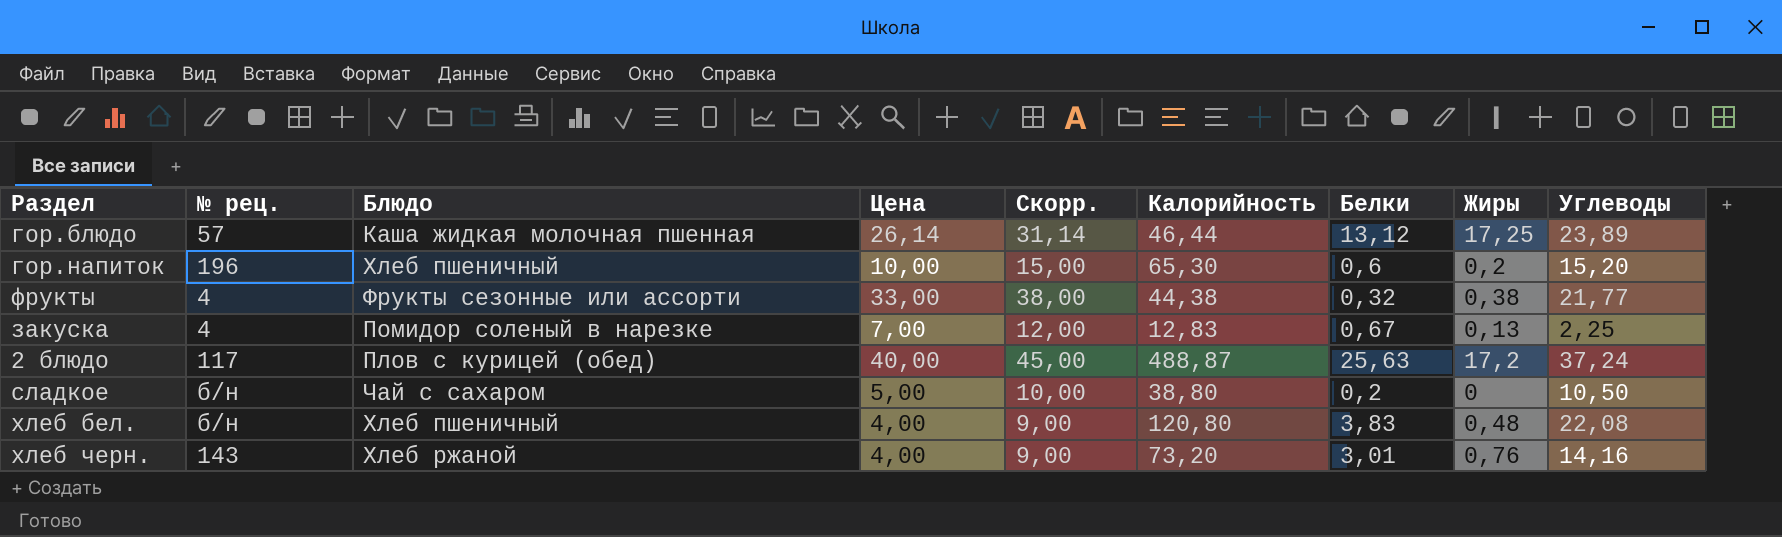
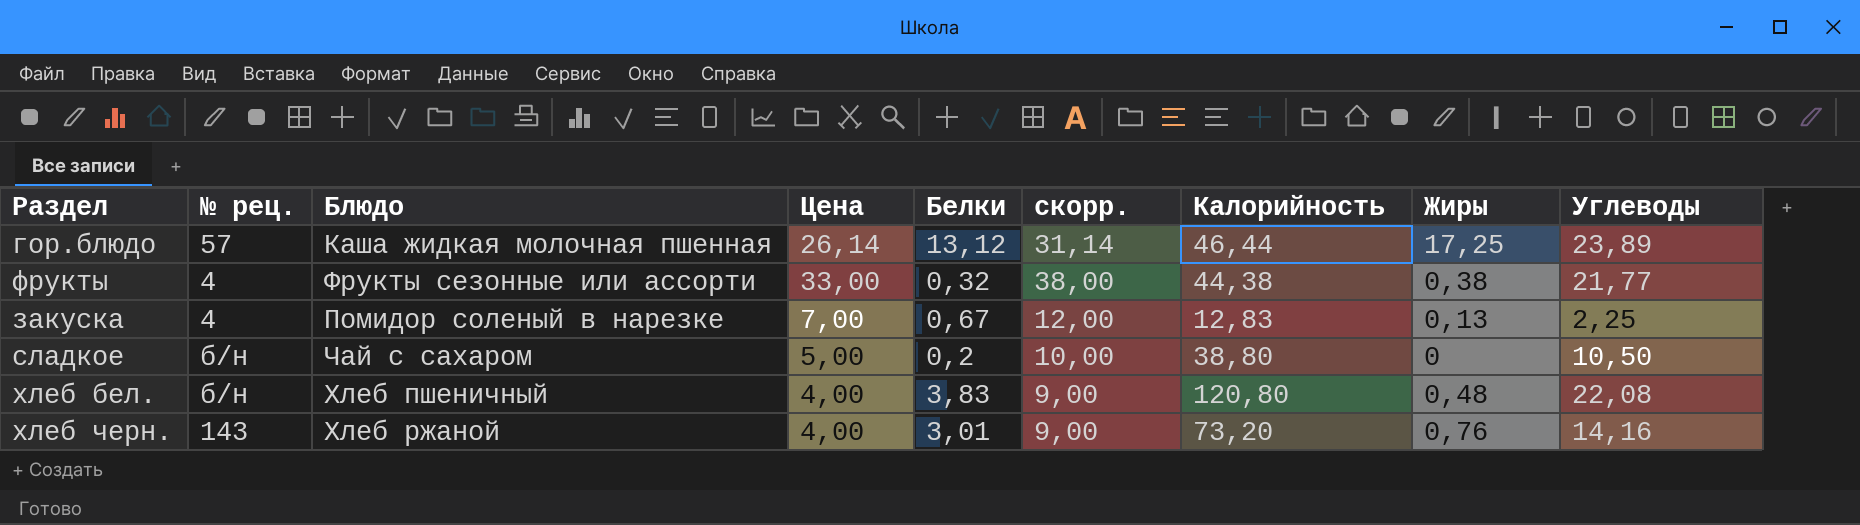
column Белки | position: 7 -> 5
column name: Скорр. -> скорр.
row гор.напиток: 196 | Хлеб пшеничный | 10,00 | 15,00 | 65,30 | 0,6 | 0,2 | 15,20 -> none
row 2 блюдо: 117 | Плов с курицей (обед) | 40,00 | 45,00 | 488,87 | 25,63 | 17,2 | 37,24 -> none

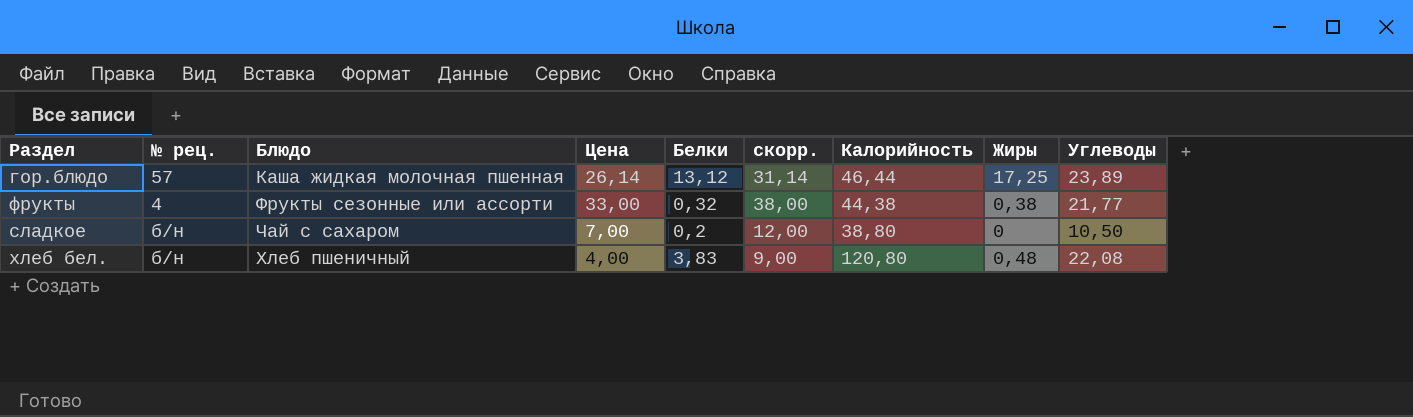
row закуска: 4 | Помидор соленый в нарезке | 7,00 | 0,67 | 12,00 | 12,83 | 0,13 | 2,25 -> none
row хлеб черн.: 143 | Хлеб ржаной | 4,00 | 3,01 | 9,00 | 73,20 | 0,76 | 14,16 -> none
сладкое | Цена: 5,00 -> 7,00
сладкое | скорр.: 10,00 -> 12,00

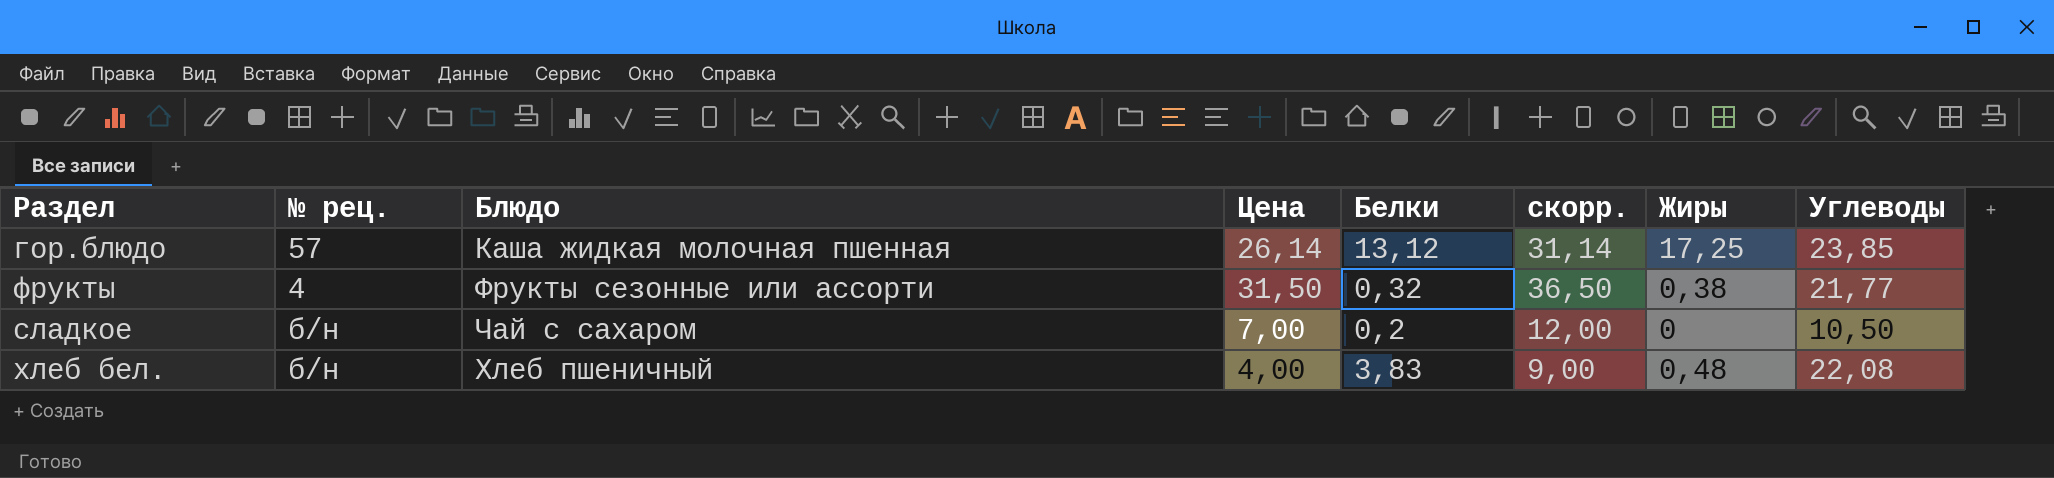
column Калорийность | position: 7 -> none
гор.блюдо | Углеводы: 23,89 -> 23,85
фрукты | Цена: 33,00 -> 31,50
фрукты | скорр.: 38,00 -> 36,50

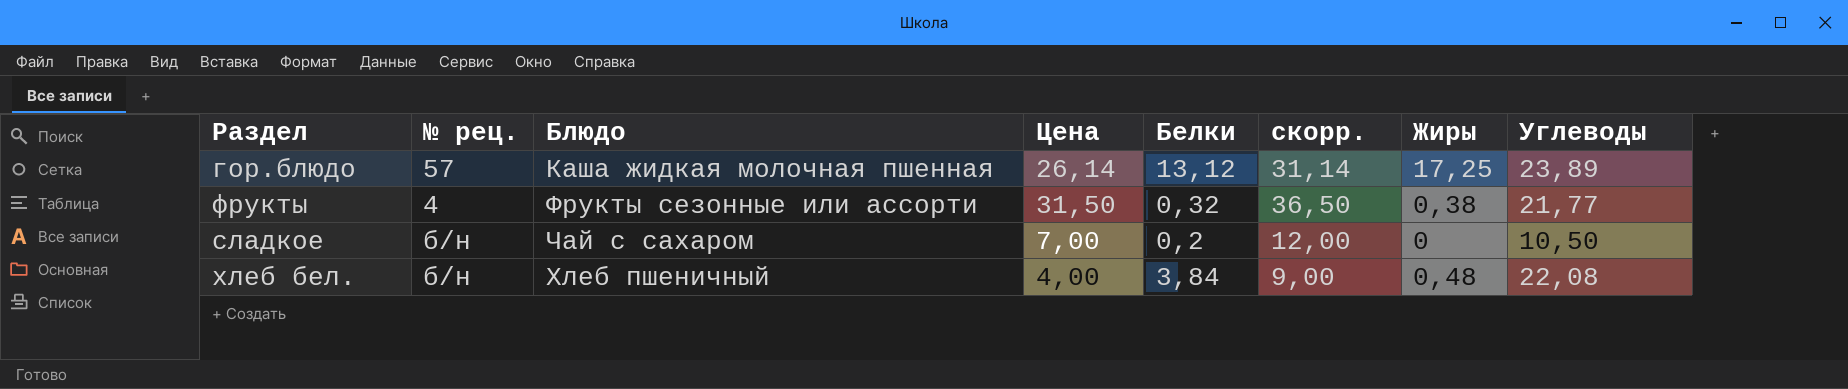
гор.блюдо | Углеводы: 23,85 -> 23,89
хлеб бел. | Белки: 3,83 -> 3,84

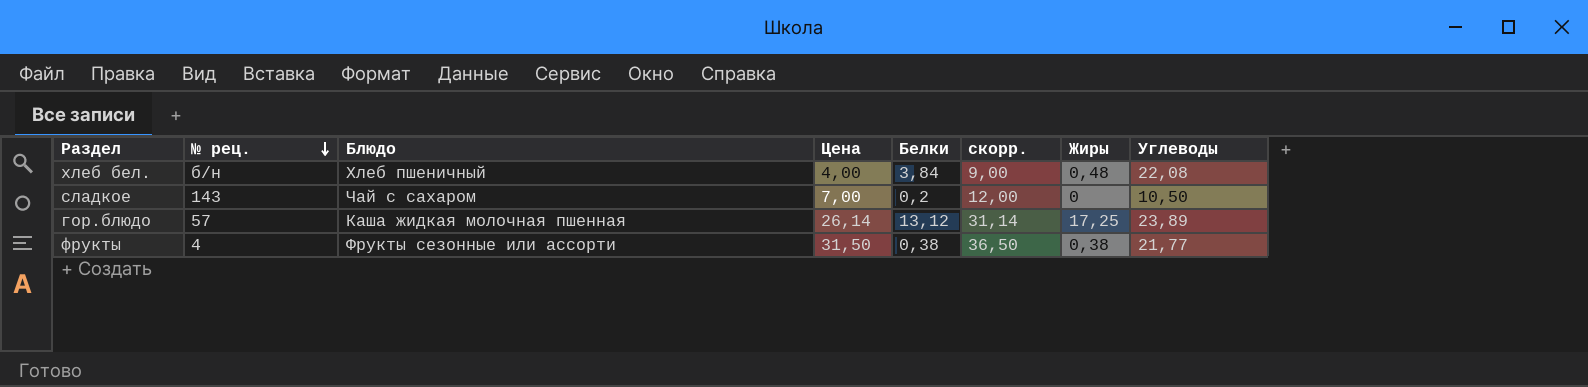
row order: none -> № рец. descending
сладкое | № рец.: б/н -> 143
фрукты | Белки: 0,32 -> 0,38

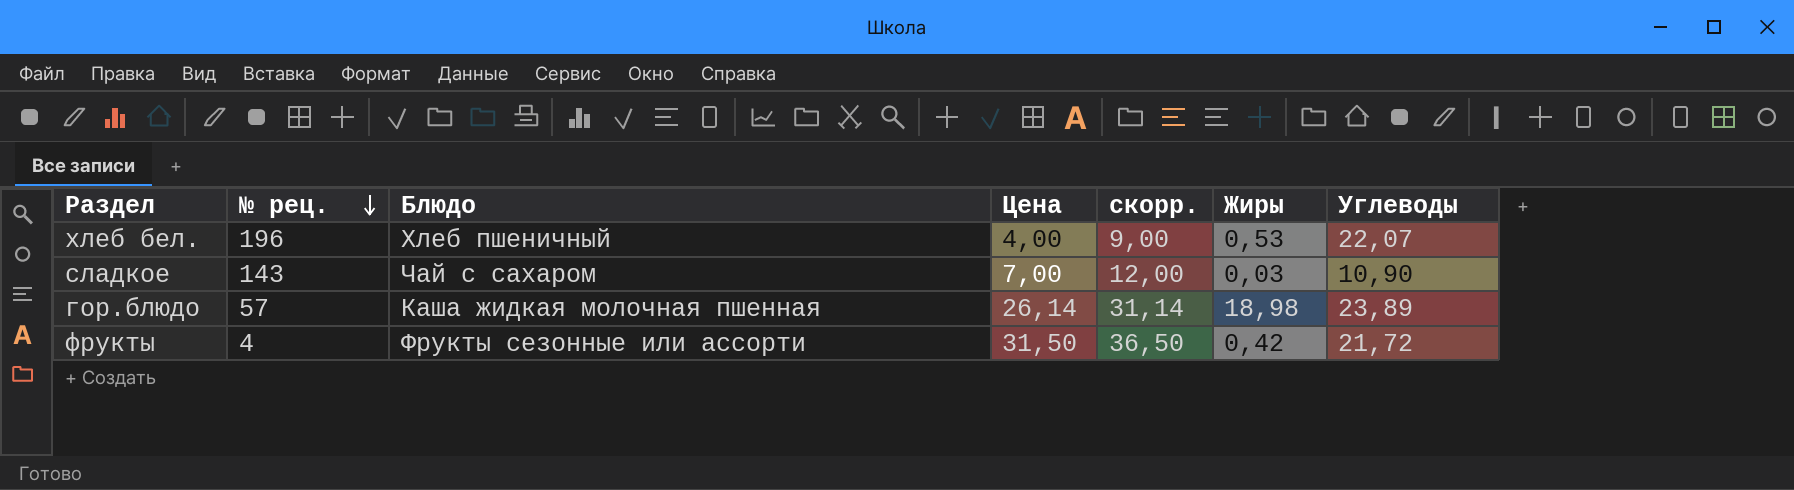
column Белки | position: 5 -> none
хлеб бел. | № рец.: б/н -> 196
хлеб бел. | Жиры: 0,48 -> 0,53
хлеб бел. | Углеводы: 22,08 -> 22,07
сладкое | Жиры: 0 -> 0,03
сладкое | Углеводы: 10,50 -> 10,90
гор.блюдо | Жиры: 17,25 -> 18,98
фрукты | Жиры: 0,38 -> 0,42
фрукты | Углеводы: 21,77 -> 21,72

